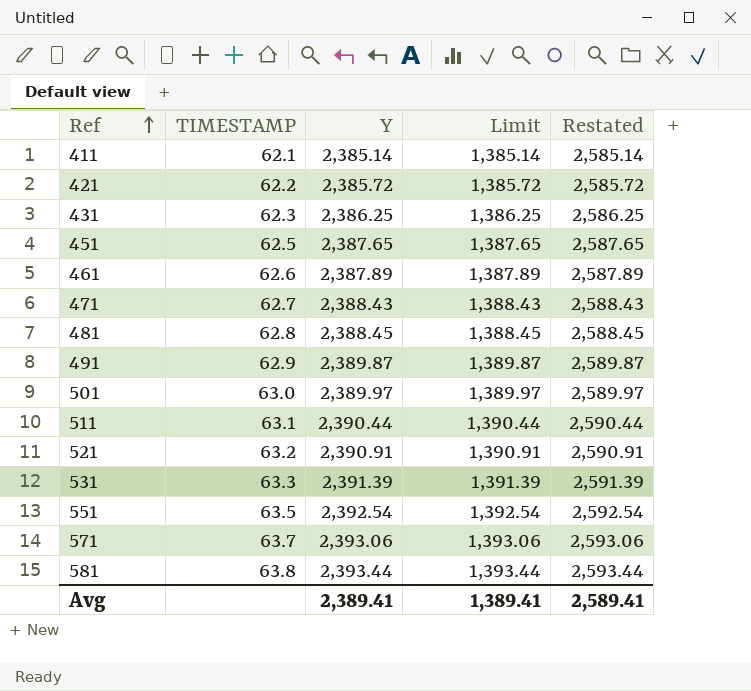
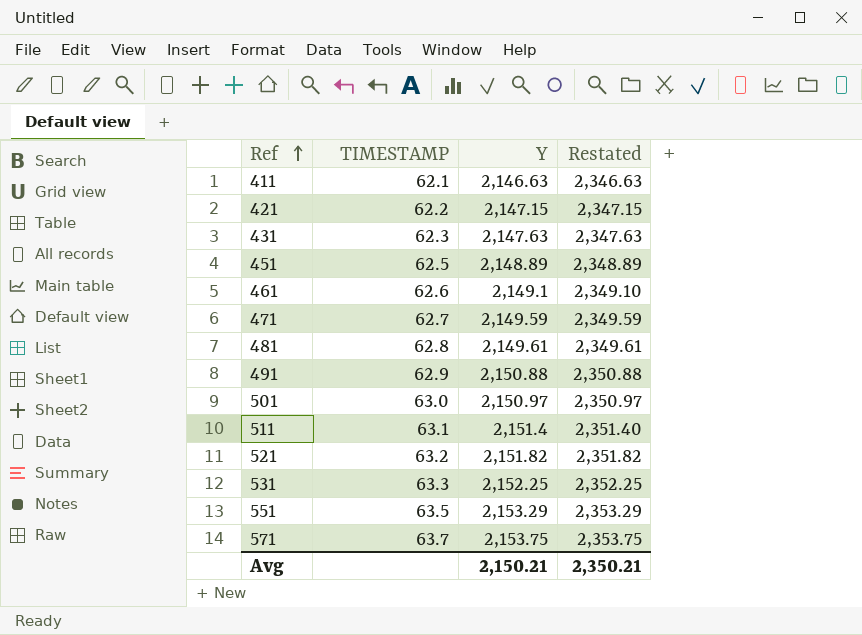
column Limit | formula: [Y] - 1000 -> none
row 581: 63.8 | 2,393.44 | 1,393.44 | 2,593.44 -> none
411 | Y: 2,385.14 -> 2,146.63
411 | Restated: 2,585.14 -> 2,346.63
421 | Y: 2,385.72 -> 2,147.15
421 | Restated: 2,585.72 -> 2,347.15
431 | Y: 2,386.25 -> 2,147.63
431 | Restated: 2,586.25 -> 2,347.63
451 | Y: 2,387.65 -> 2,148.89
451 | Restated: 2,587.65 -> 2,348.89
461 | Y: 2,387.89 -> 2,149.1
461 | Restated: 2,587.89 -> 2,349.10
471 | Y: 2,388.43 -> 2,149.59
471 | Restated: 2,588.43 -> 2,349.59
481 | Y: 2,388.45 -> 2,149.61
481 | Restated: 2,588.45 -> 2,349.61
491 | Y: 2,389.87 -> 2,150.88
491 | Restated: 2,589.87 -> 2,350.88
501 | Y: 2,389.97 -> 2,150.97
501 | Restated: 2,589.97 -> 2,350.97
511 | Y: 2,390.44 -> 2,151.4
511 | Restated: 2,590.44 -> 2,351.40
521 | Y: 2,390.91 -> 2,151.82
521 | Restated: 2,590.91 -> 2,351.82
531 | Y: 2,391.39 -> 2,152.25
531 | Restated: 2,591.39 -> 2,352.25
551 | Y: 2,392.54 -> 2,153.29
551 | Restated: 2,592.54 -> 2,353.29
571 | Y: 2,393.06 -> 2,153.75
571 | Restated: 2,593.06 -> 2,353.75
Avg | Y: 2,389.41 -> 2,150.21
Avg | Restated: 2,589.41 -> 2,350.21

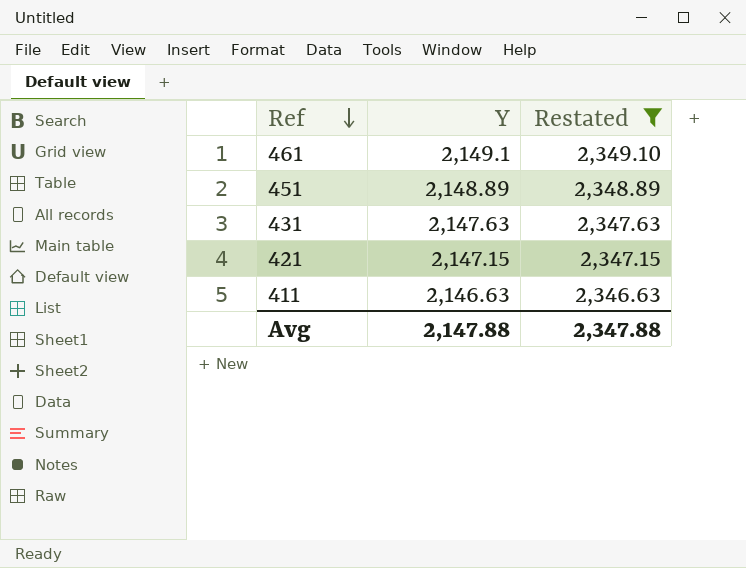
filter: none -> Restated <= 2,349.10
row order: Ref ascending -> Ref descending
column TIMESTAMP | position: 2 -> none
Avg | Y: 2,150.21 -> 2,147.88
Avg | Restated: 2,350.21 -> 2,347.88

